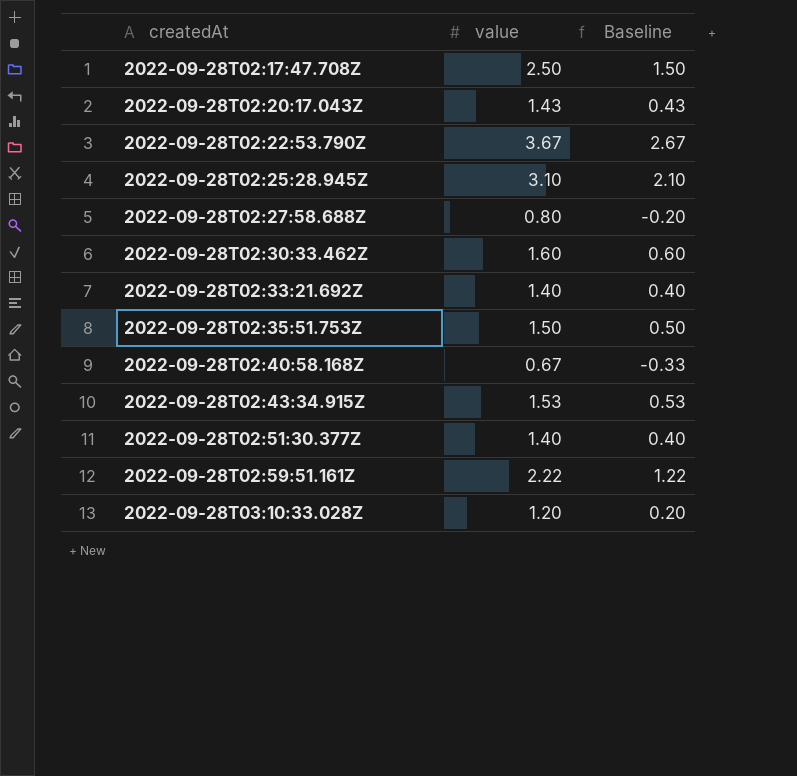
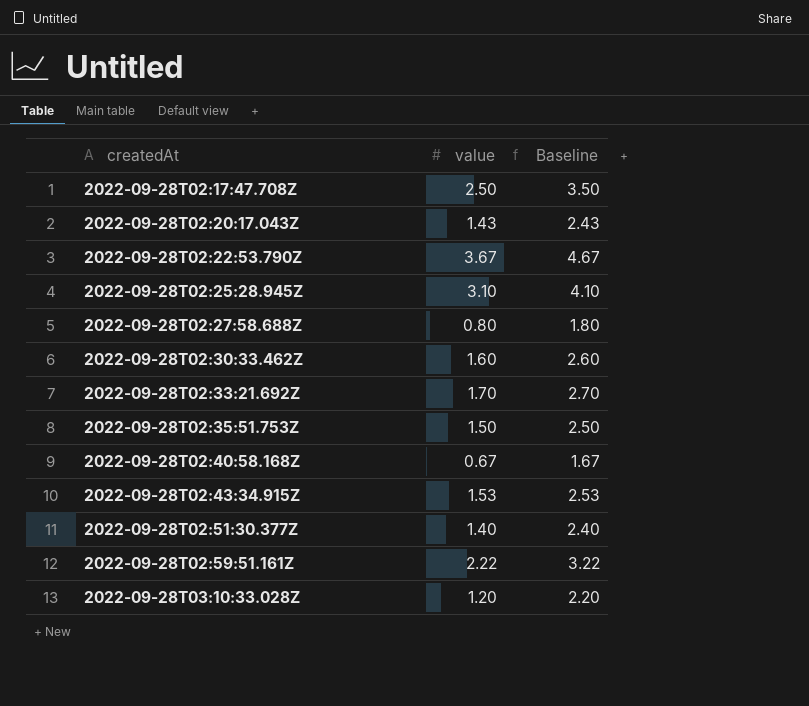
column Baseline | formula: [value] - 1 -> [value] + 1
2022-09-28T02:33:21.692Z | value: 1.40 -> 1.70

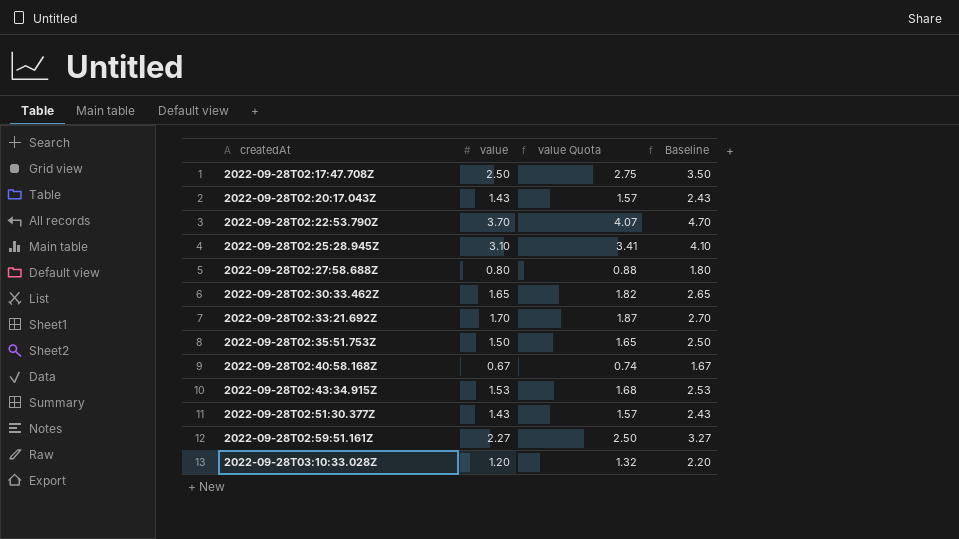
column value Quota | formula: none -> [value] * 1.1
2022-09-28T02:22:53.790Z | value: 3.67 -> 3.70
2022-09-28T02:22:53.790Z | Baseline: 4.67 -> 4.70
2022-09-28T02:30:33.462Z | value: 1.60 -> 1.65
2022-09-28T02:30:33.462Z | Baseline: 2.60 -> 2.65
2022-09-28T02:51:30.377Z | value: 1.40 -> 1.43
2022-09-28T02:51:30.377Z | Baseline: 2.40 -> 2.43
2022-09-28T02:59:51.161Z | value: 2.22 -> 2.27
2022-09-28T02:59:51.161Z | Baseline: 3.22 -> 3.27

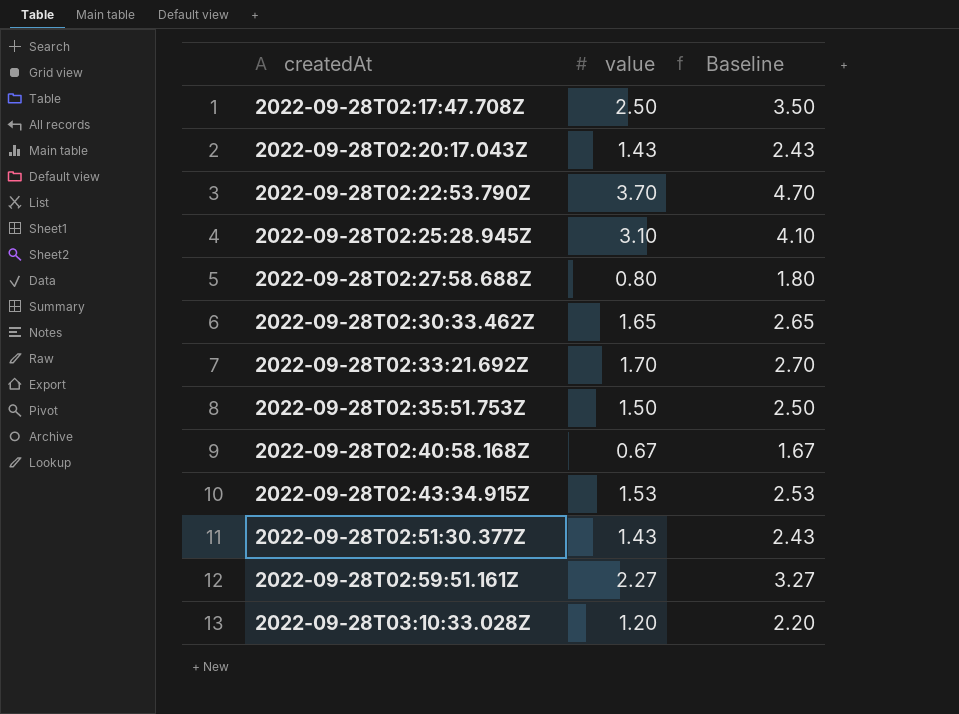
column value Quota | formula: [value] * 1.1 -> none

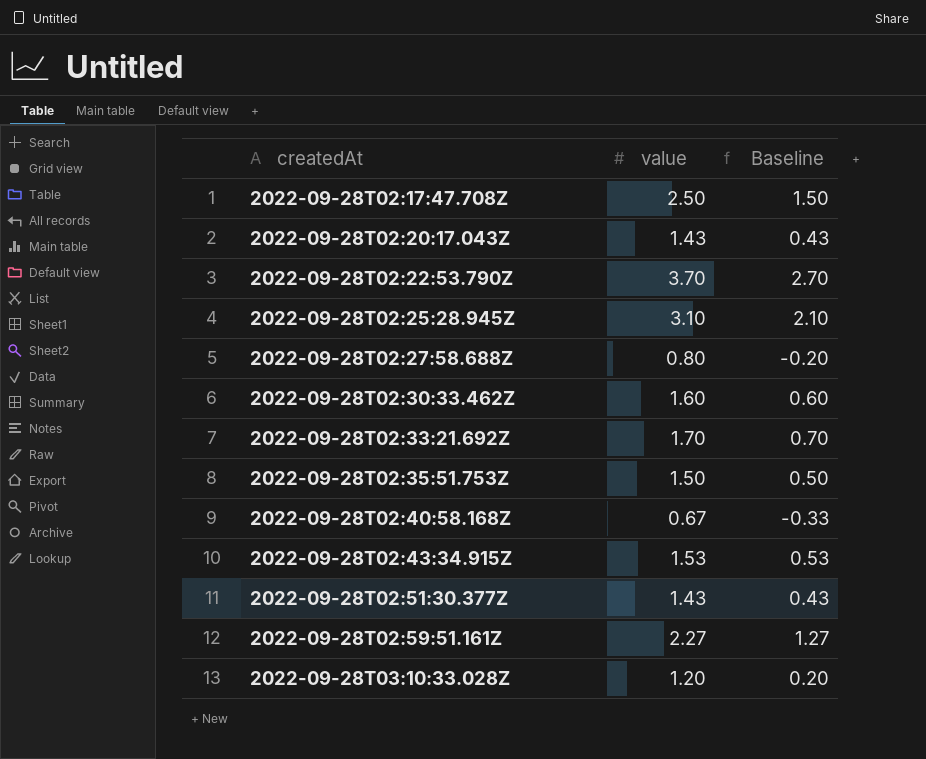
column Baseline | formula: [value] + 1 -> [value] - 1
2022-09-28T02:30:33.462Z | value: 1.65 -> 1.60

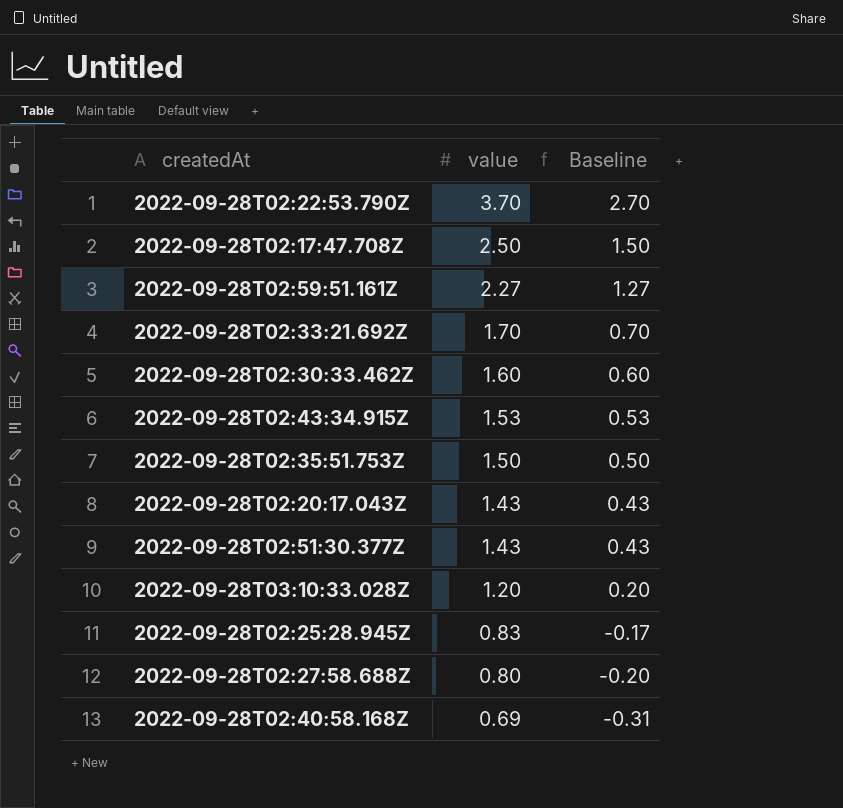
row order: createdAt ascending -> value descending
2022-09-28T02:25:28.945Z | value: 3.10 -> 0.83
2022-09-28T02:25:28.945Z | Baseline: 2.10 -> -0.17
2022-09-28T02:40:58.168Z | value: 0.67 -> 0.69
2022-09-28T02:40:58.168Z | Baseline: -0.33 -> -0.31

